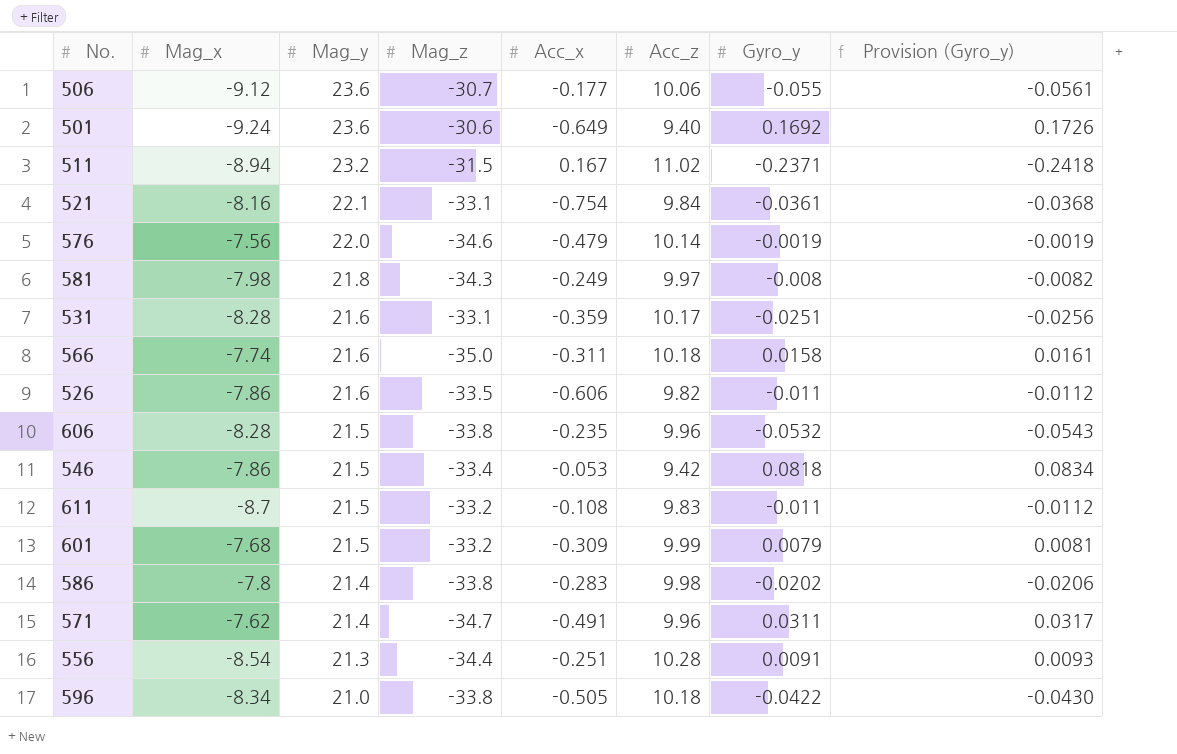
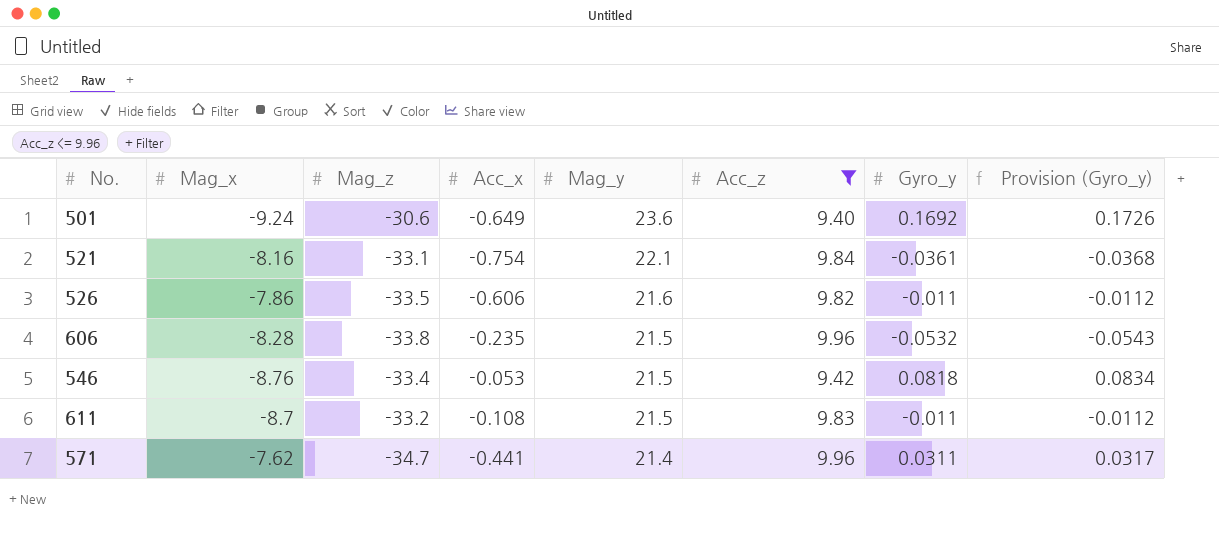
filter: none -> Acc_z <= 9.96
column Mag_y | position: 3 -> 5
546 | Mag_x: -7.86 -> -8.76
571 | Acc_x: -0.491 -> -0.441

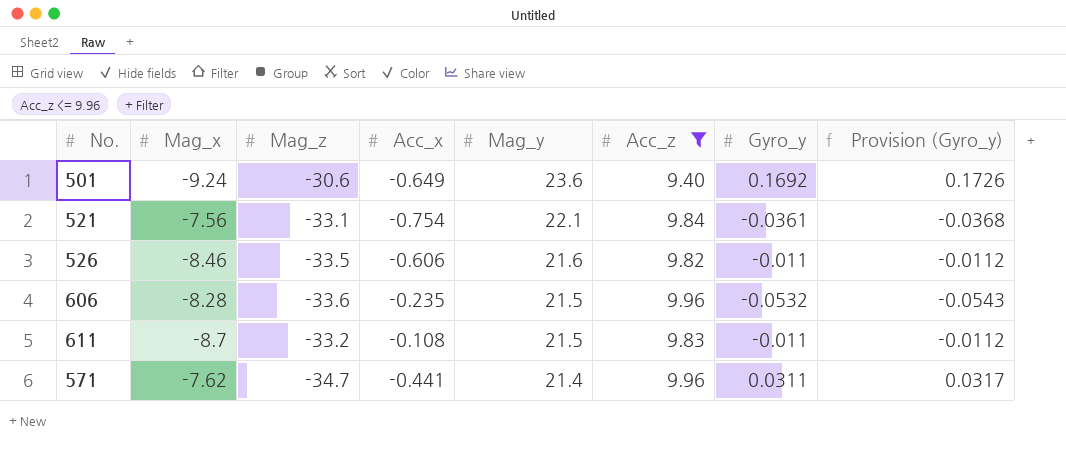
row 546: -8.76 | -33.4 | -0.053 | 21.5 | 9.42 | 0.0818 | 0.0834 -> none
521 | Mag_x: -8.16 -> -7.56
526 | Mag_x: -7.86 -> -8.46
606 | Mag_z: -33.8 -> -33.6

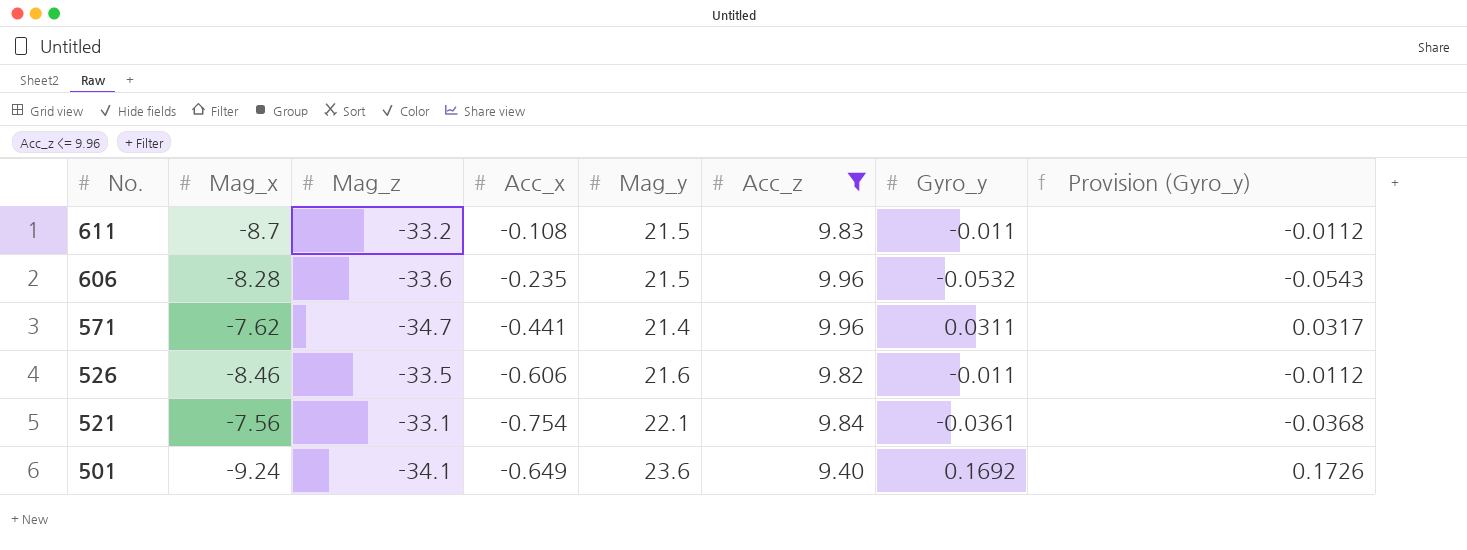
row order: Mag_y descending -> No. descending
501 | Mag_z: -30.6 -> -34.1

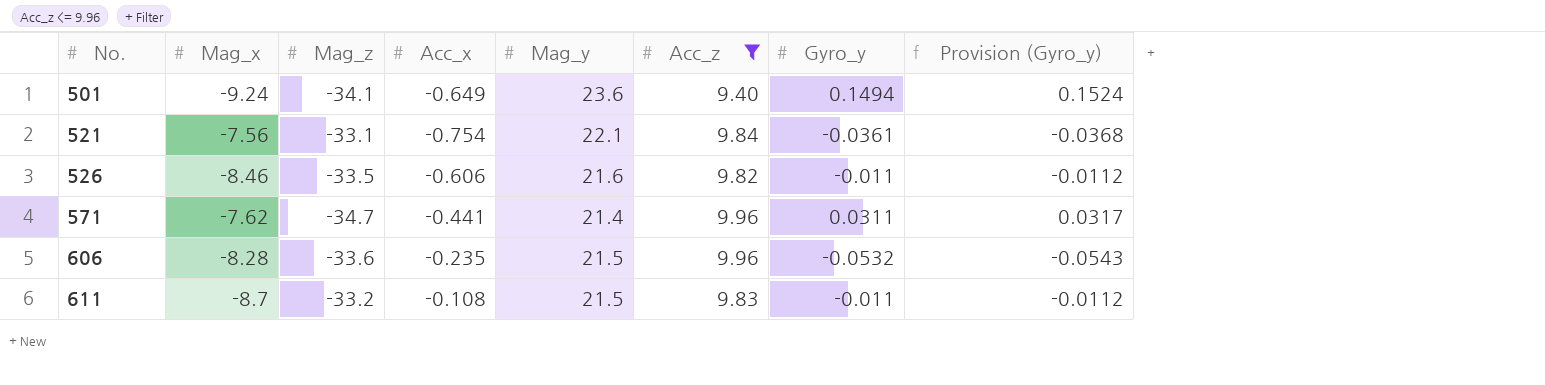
row order: No. descending -> No. ascending
501 | Gyro_y: 0.1692 -> 0.1494
501 | Provision (Gyro_y): 0.1726 -> 0.1524

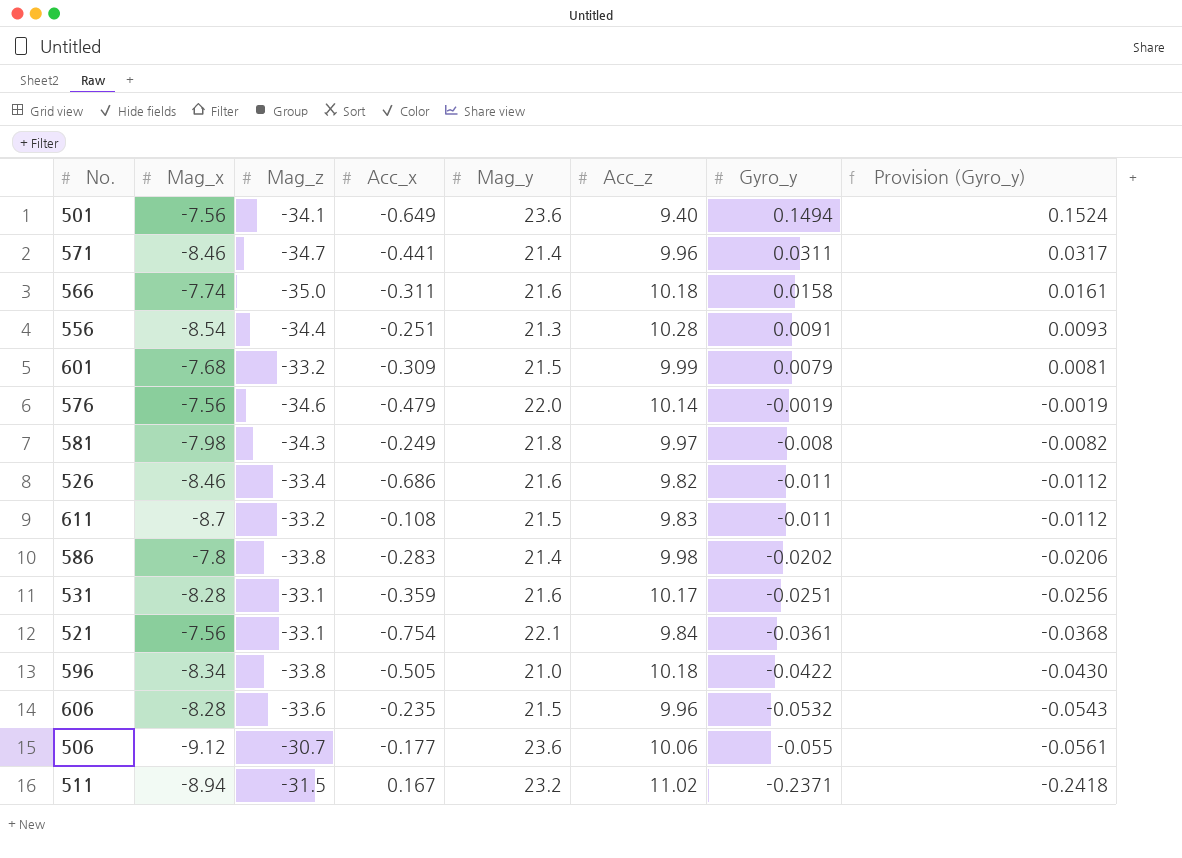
filter: Acc_z <= 9.96 -> none
row order: No. ascending -> Gyro_y descending
501 | Mag_x: -9.24 -> -7.56
571 | Mag_x: -7.62 -> -8.46
526 | Mag_z: -33.5 -> -33.4
526 | Acc_x: -0.606 -> -0.686

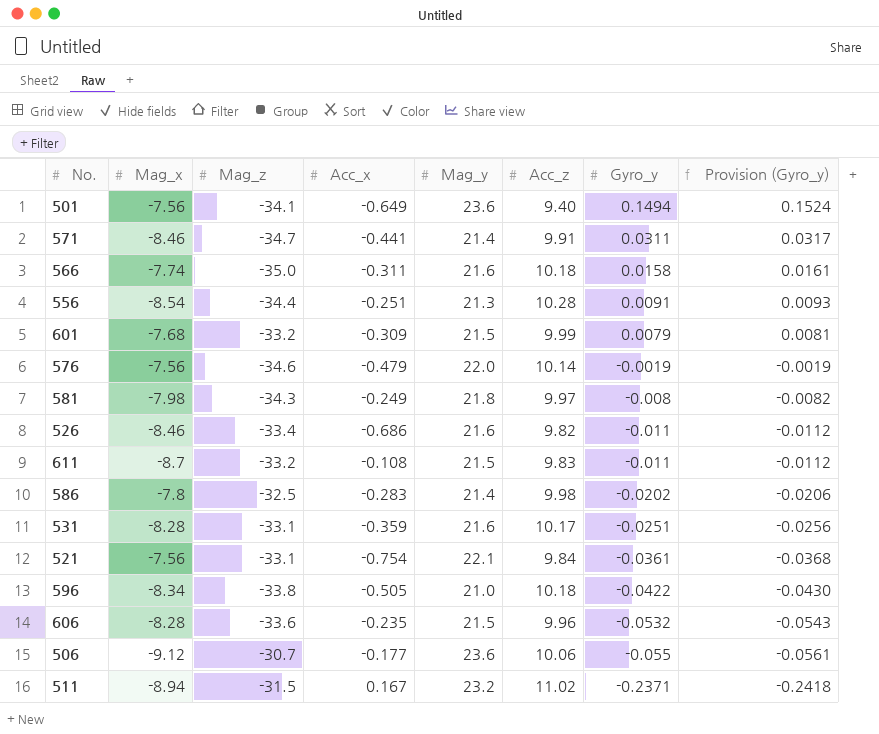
571 | Acc_z: 9.96 -> 9.91
586 | Mag_z: -33.8 -> -32.5

